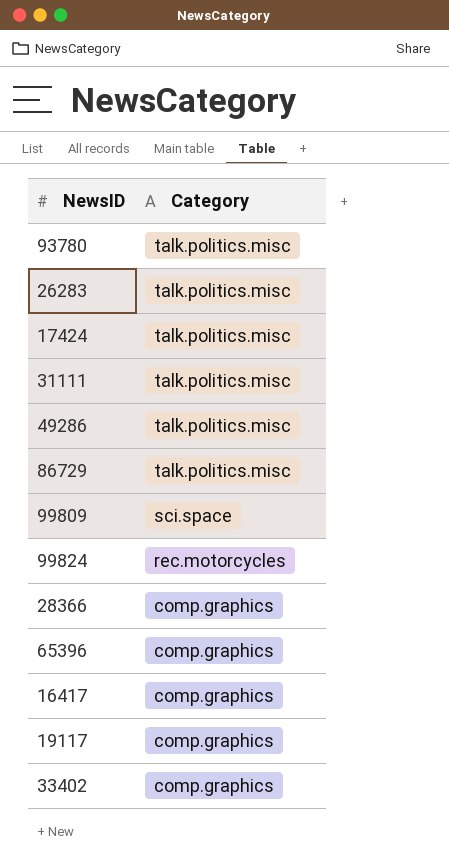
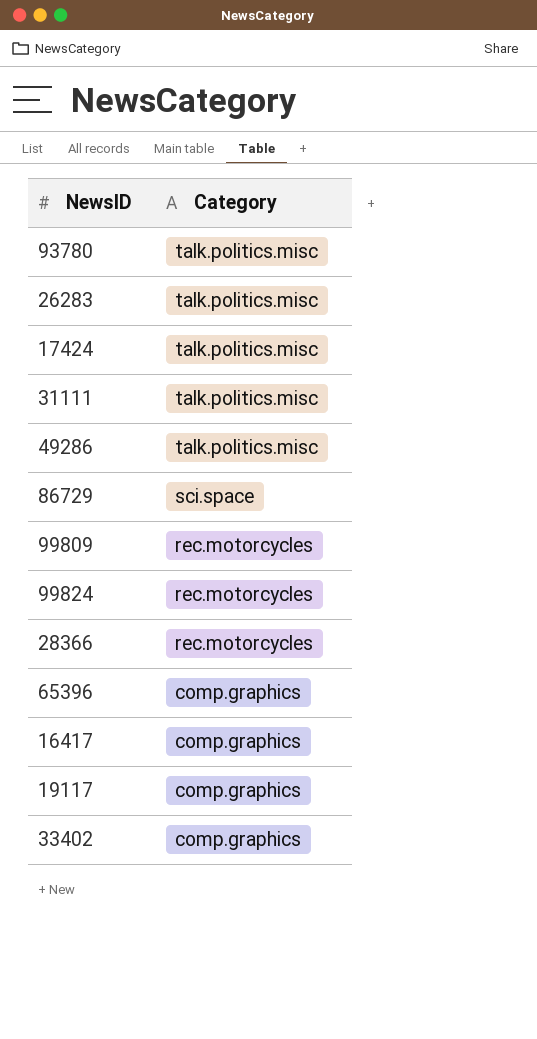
86729 | Category: talk.politics.misc -> sci.space
99809 | Category: sci.space -> rec.motorcycles
28366 | Category: comp.graphics -> rec.motorcycles

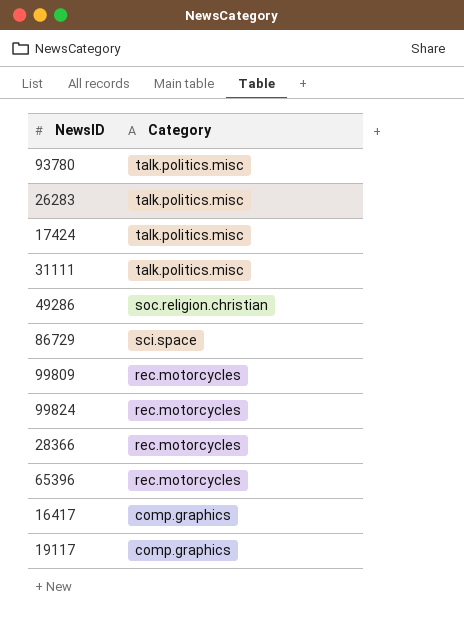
row 33402: comp.graphics -> none
49286 | Category: talk.politics.misc -> soc.religion.christian
65396 | Category: comp.graphics -> rec.motorcycles

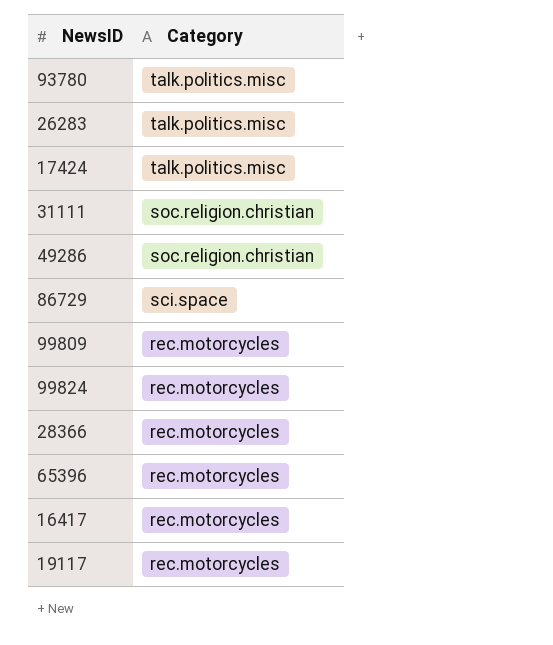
31111 | Category: talk.politics.misc -> soc.religion.christian
16417 | Category: comp.graphics -> rec.motorcycles
19117 | Category: comp.graphics -> rec.motorcycles

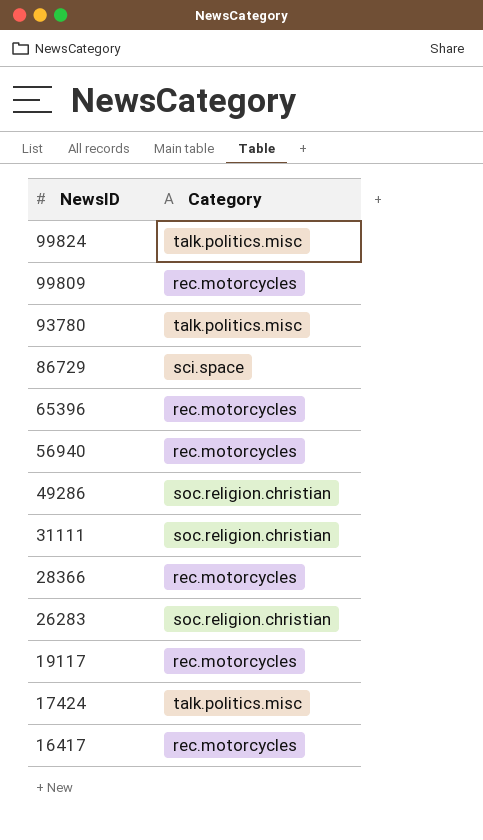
row order: Category descending -> NewsID descending
99824 | Category: rec.motorcycles -> talk.politics.misc
row 56940: none -> rec.motorcycles
26283 | Category: talk.politics.misc -> soc.religion.christian

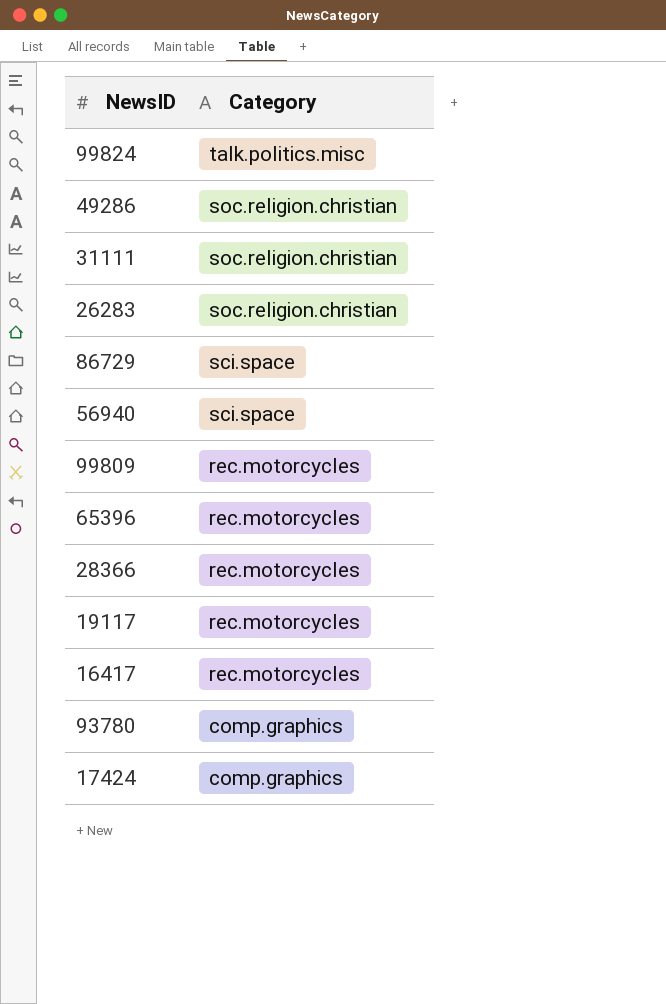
row order: NewsID descending -> Category descending
56940 | Category: rec.motorcycles -> sci.space
93780 | Category: talk.politics.misc -> comp.graphics
17424 | Category: talk.politics.misc -> comp.graphics

